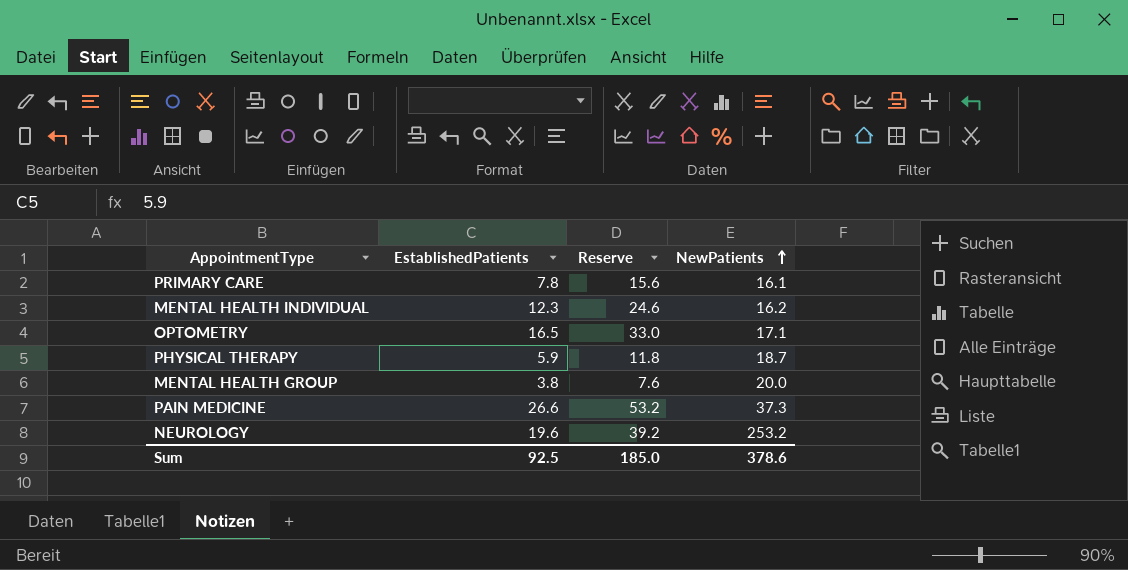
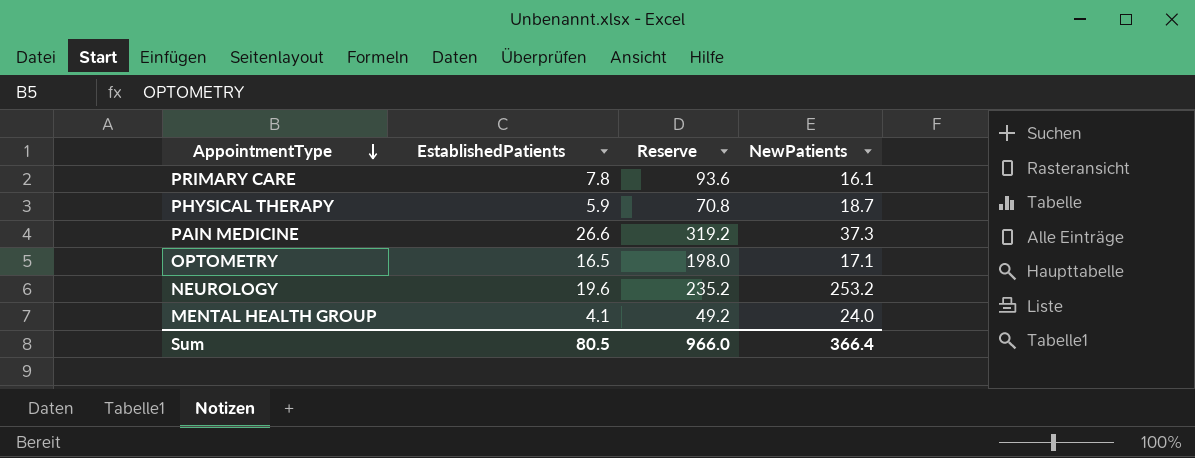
row order: NewPatients ascending -> AppointmentType descending
column Reserve | formula: [EstablishedPatients] * 2 -> [EstablishedPatients] * 12
row MENTAL HEALTH INDIVIDUAL: 12.3 | 24.6 | 16.2 -> none
MENTAL HEALTH GROUP | EstablishedPatients: 3.8 -> 4.1
MENTAL HEALTH GROUP | NewPatients: 20.0 -> 24.0
Sum | EstablishedPatients: 92.5 -> 80.5
Sum | Reserve: 185.0 -> 966.0
Sum | NewPatients: 378.6 -> 366.4

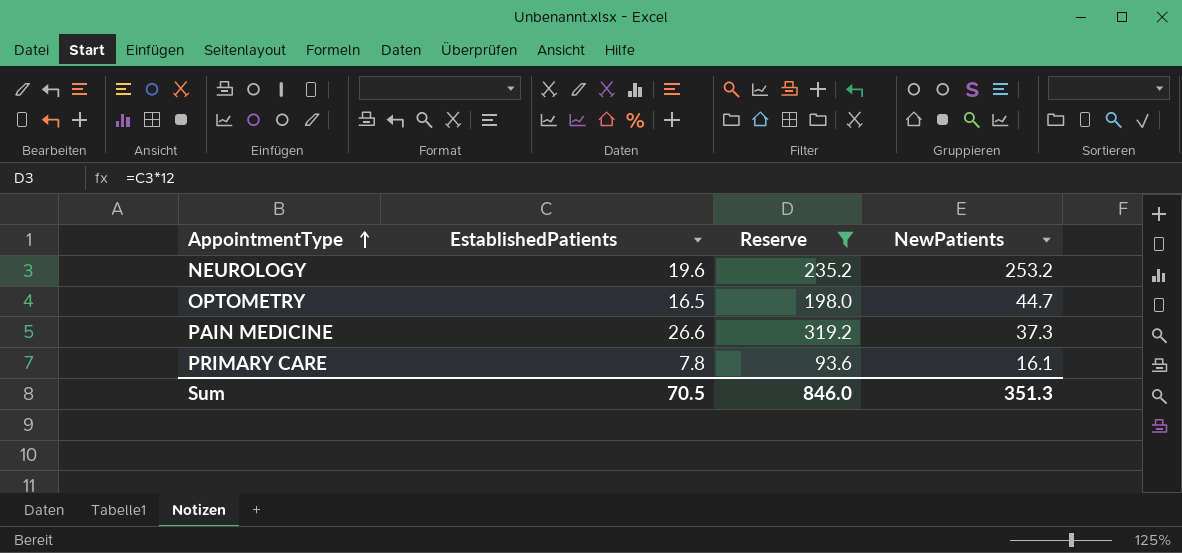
filter: none -> Reserve >= 93.6
row order: AppointmentType descending -> AppointmentType ascending
OPTOMETRY | NewPatients: 17.1 -> 44.7
Sum | EstablishedPatients: 80.5 -> 70.5
Sum | Reserve: 966.0 -> 846.0
Sum | NewPatients: 366.4 -> 351.3

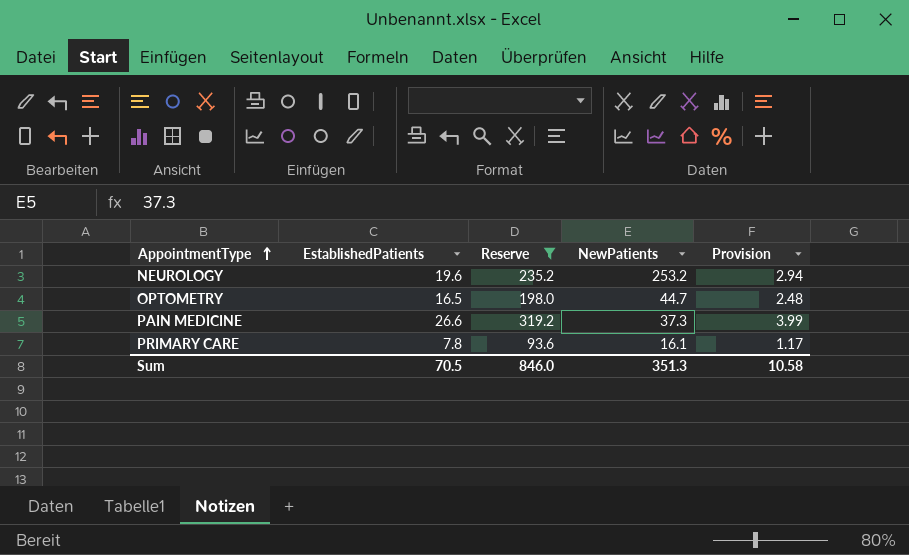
column Provision | formula: none -> [EstablishedPatients] * 0.15

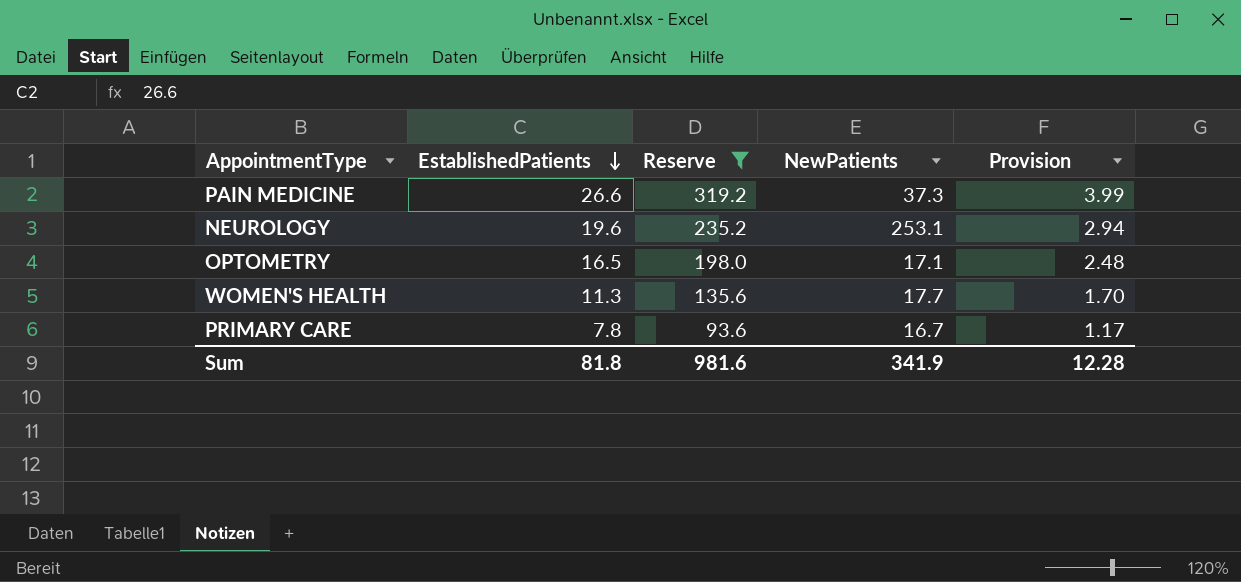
row order: AppointmentType ascending -> EstablishedPatients descending
NEUROLOGY | NewPatients: 253.2 -> 253.1
OPTOMETRY | NewPatients: 44.7 -> 17.1
row WOMEN'S HEALTH: none -> 11.3 | 135.6 | 17.7 | 1.70
PRIMARY CARE | NewPatients: 16.1 -> 16.7
Sum | EstablishedPatients: 70.5 -> 81.8
Sum | Reserve: 846.0 -> 981.6
Sum | NewPatients: 351.3 -> 341.9
Sum | Provision: 10.58 -> 12.28

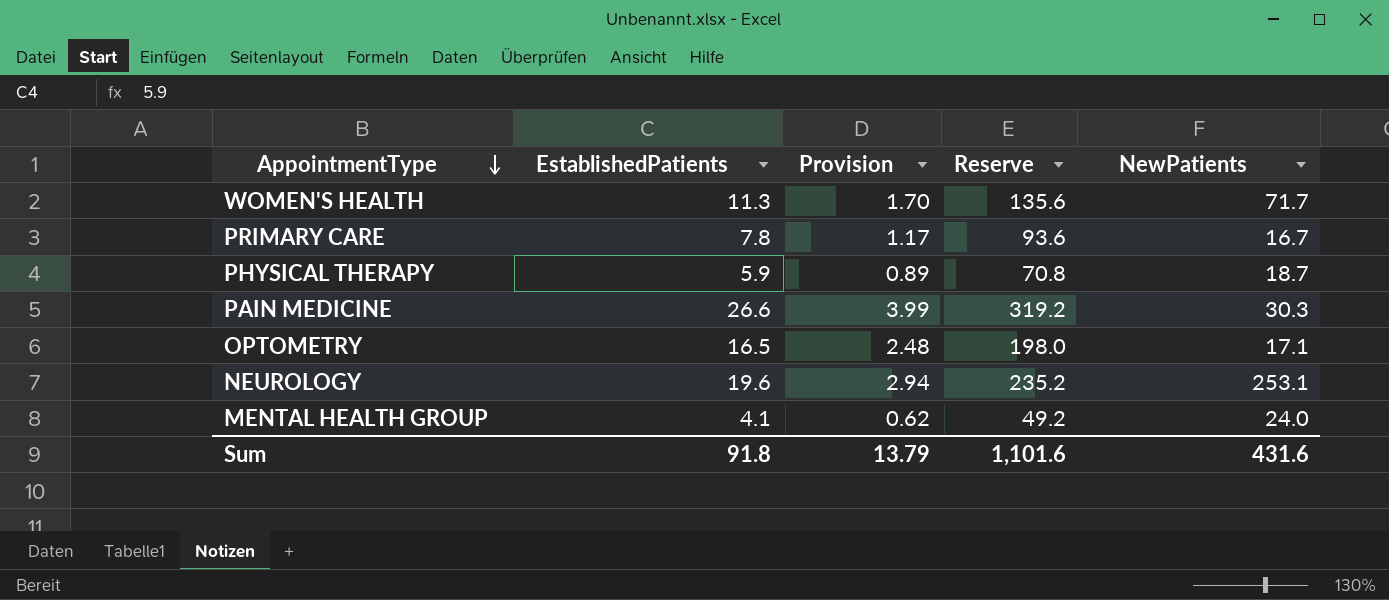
filter: Reserve >= 93.6 -> none
row order: EstablishedPatients descending -> AppointmentType descending
column Provision | position: 5 -> 3
WOMEN'S HEALTH | NewPatients: 17.7 -> 71.7
PAIN MEDICINE | NewPatients: 37.3 -> 30.3
Sum | EstablishedPatients: 81.8 -> 91.8
Sum | Provision: 12.28 -> 13.79
Sum | Reserve: 981.6 -> 1,101.6
Sum | NewPatients: 341.9 -> 431.6

